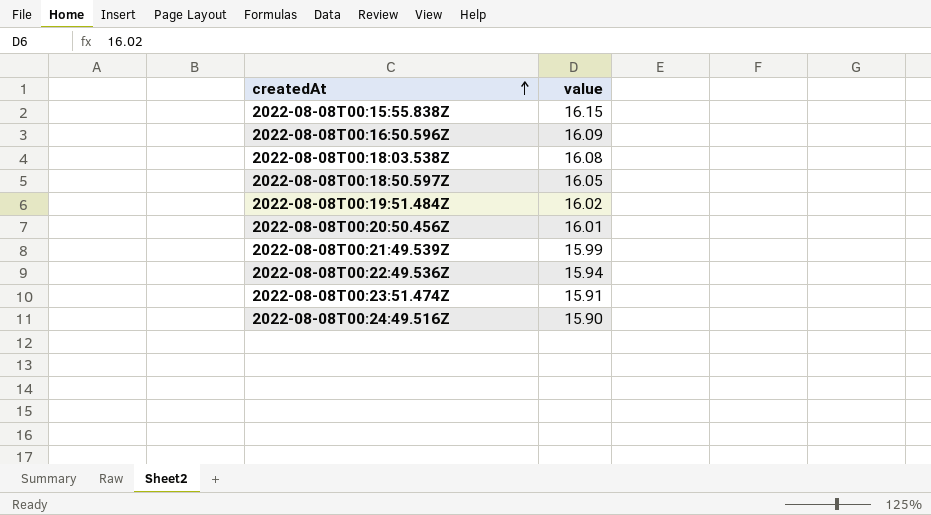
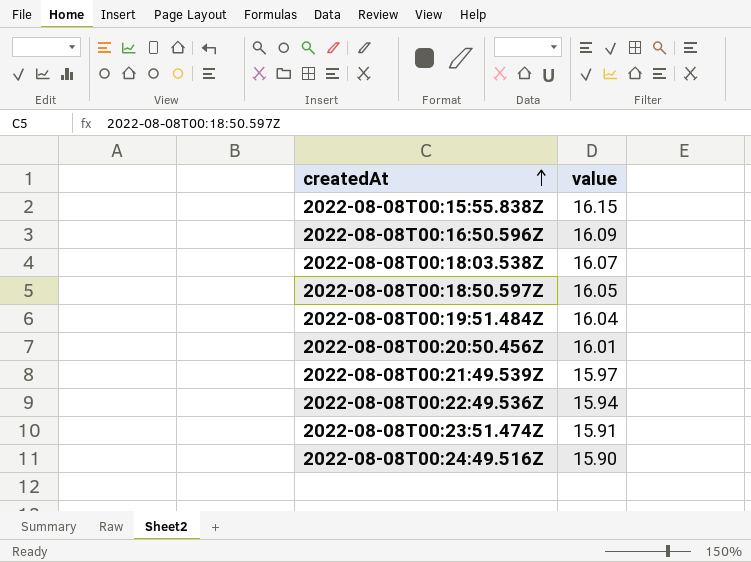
2022-08-08T00:18:03.538Z | value: 16.08 -> 16.07
2022-08-08T00:19:51.484Z | value: 16.02 -> 16.04
2022-08-08T00:21:49.539Z | value: 15.99 -> 15.97

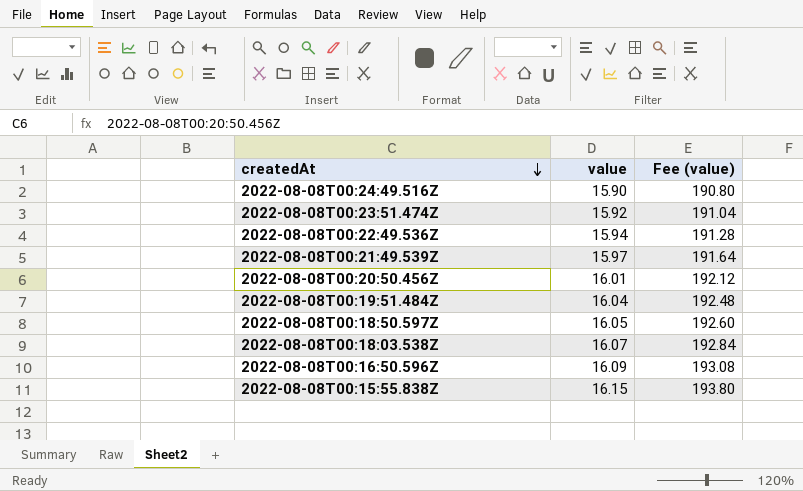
row order: createdAt ascending -> createdAt descending
column Fee (value) | formula: none -> [value] * 12
2022-08-08T00:23:51.474Z | value: 15.91 -> 15.92

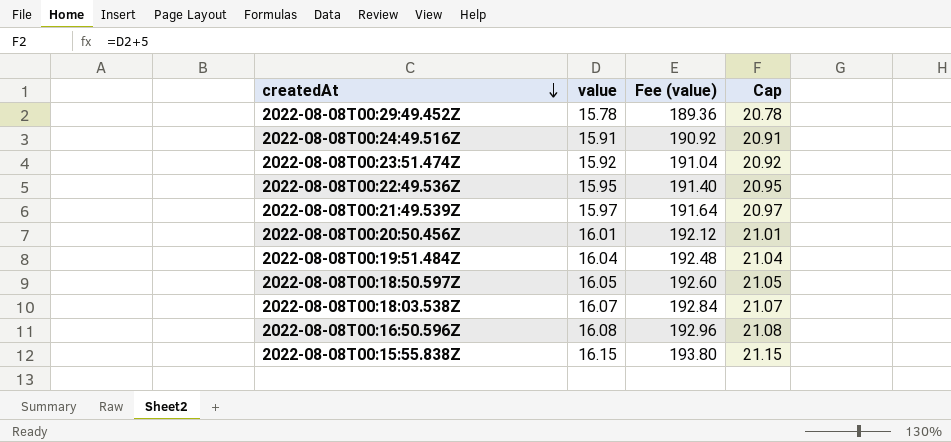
column Cap | formula: none -> [value] + 5
row 2022-08-08T00:29:49.452Z: none -> 15.78 | 189.36 | 20.78
2022-08-08T00:24:49.516Z | value: 15.90 -> 15.91
2022-08-08T00:24:49.516Z | Fee (value): 190.80 -> 190.92
2022-08-08T00:22:49.536Z | value: 15.94 -> 15.95
2022-08-08T00:22:49.536Z | Fee (value): 191.28 -> 191.40
2022-08-08T00:16:50.596Z | value: 16.09 -> 16.08
2022-08-08T00:16:50.596Z | Fee (value): 193.08 -> 192.96

